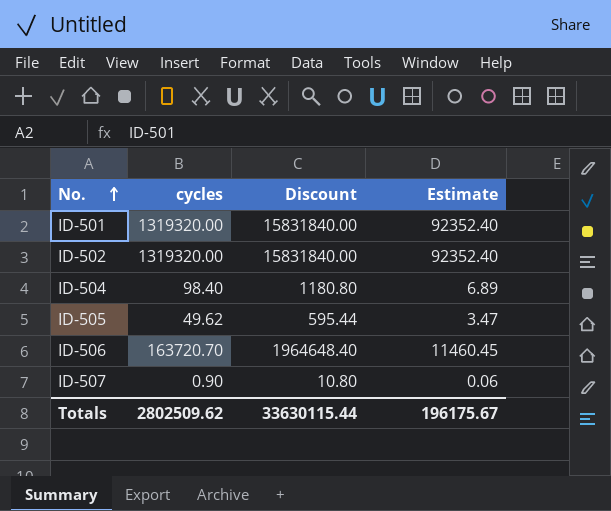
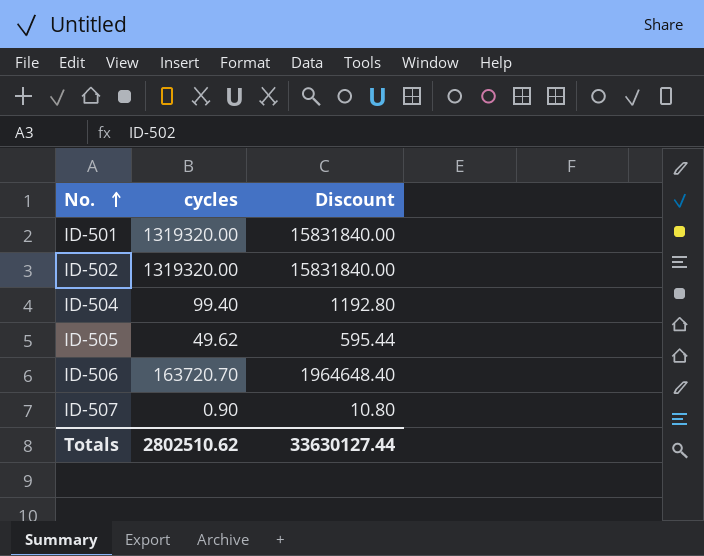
column Estimate | formula: [cycles] * 0.07 -> none
ID-504 | cycles: 98.40 -> 99.40
ID-504 | Discount: 1180.80 -> 1192.80
Totals | cycles: 2802509.62 -> 2802510.62
Totals | Discount: 33630115.44 -> 33630127.44

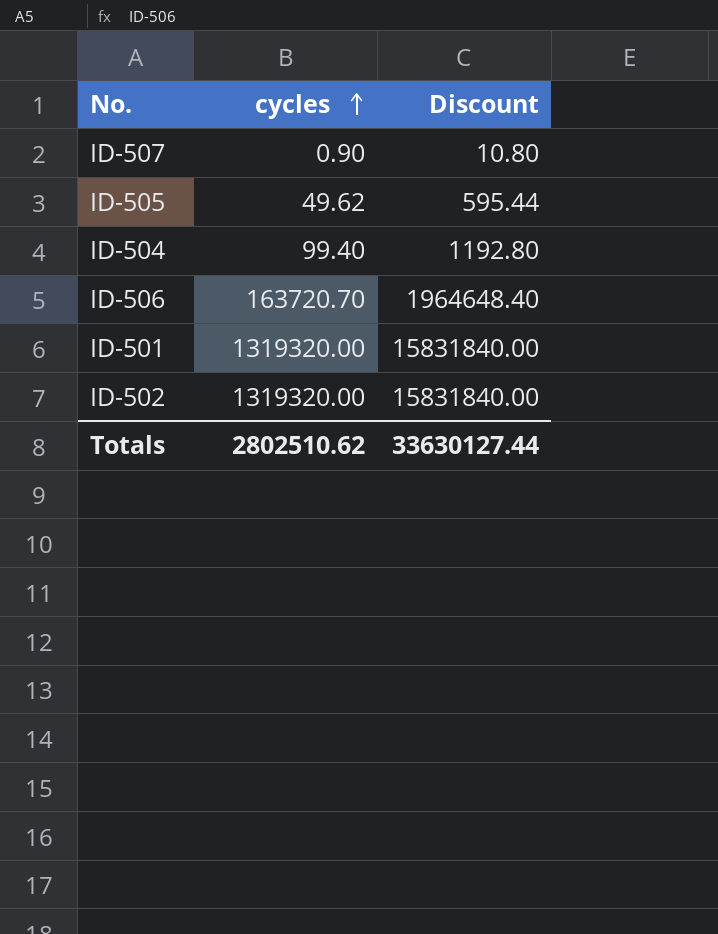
row order: No. ascending -> cycles ascending

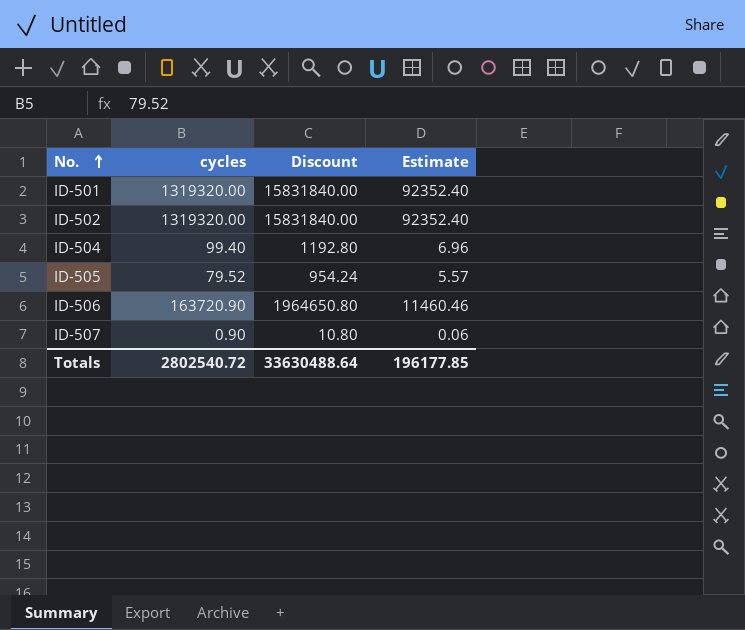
row order: cycles ascending -> No. ascending
column Estimate | formula: none -> [cycles] * 0.07
ID-505 | cycles: 49.62 -> 79.52
ID-505 | Discount: 595.44 -> 954.24
ID-506 | cycles: 163720.70 -> 163720.90
ID-506 | Discount: 1964648.40 -> 1964650.80
Totals | cycles: 2802510.62 -> 2802540.72
Totals | Discount: 33630127.44 -> 33630488.64

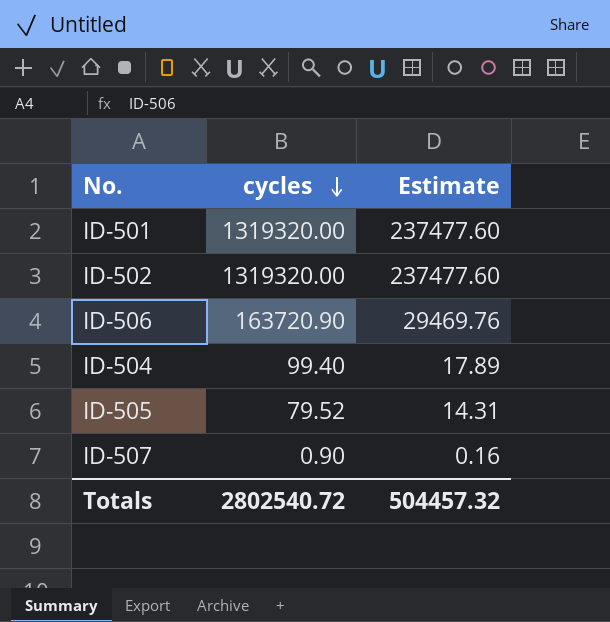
row order: No. ascending -> cycles descending
column Discount | formula: [cycles] * 12 -> none
column Estimate | formula: [cycles] * 0.07 -> [cycles] * 0.18
Totals | Estimate: 196177.85 -> 504457.32

